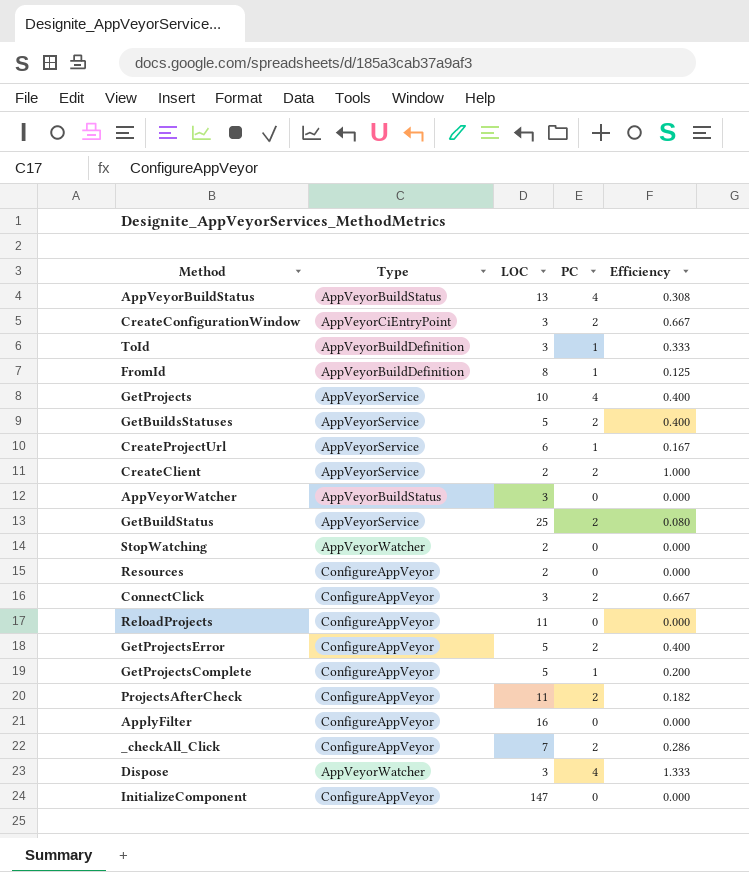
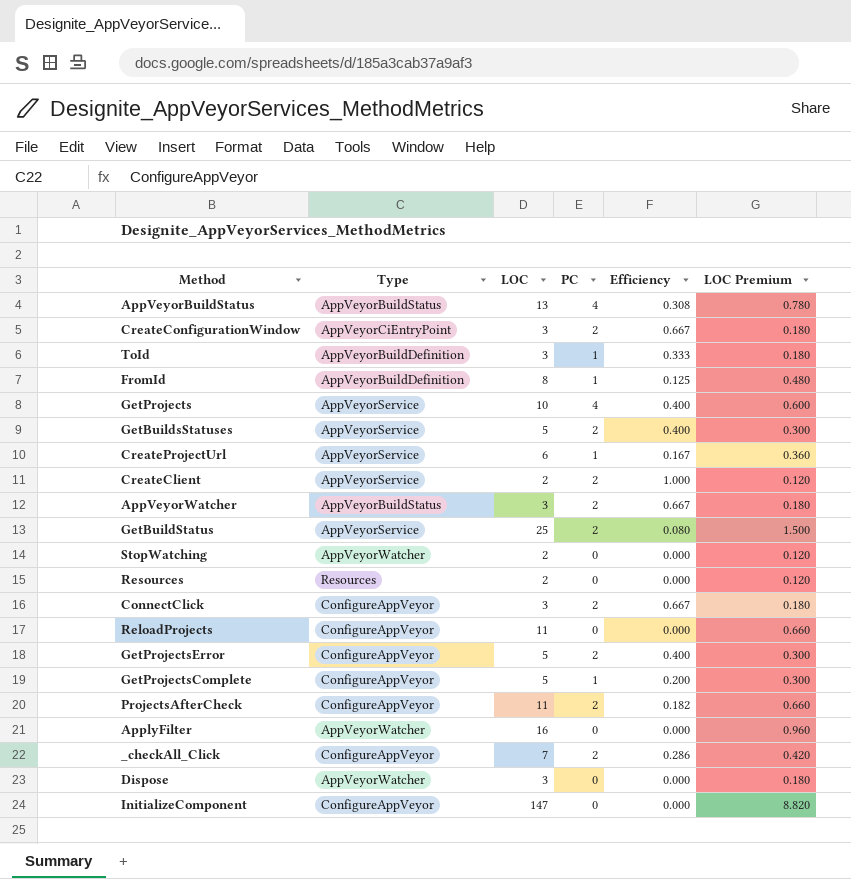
column LOC Premium | formula: none -> [LOC] * 0.06
AppVeyorWatcher | PC: 0 -> 2
AppVeyorWatcher | Efficiency: 0.000 -> 0.667
Resources | Type: ConfigureAppVeyor -> Resources
ApplyFilter | Type: ConfigureAppVeyor -> AppVeyorWatcher
Dispose | PC: 4 -> 0
Dispose | Efficiency: 1.333 -> 0.000

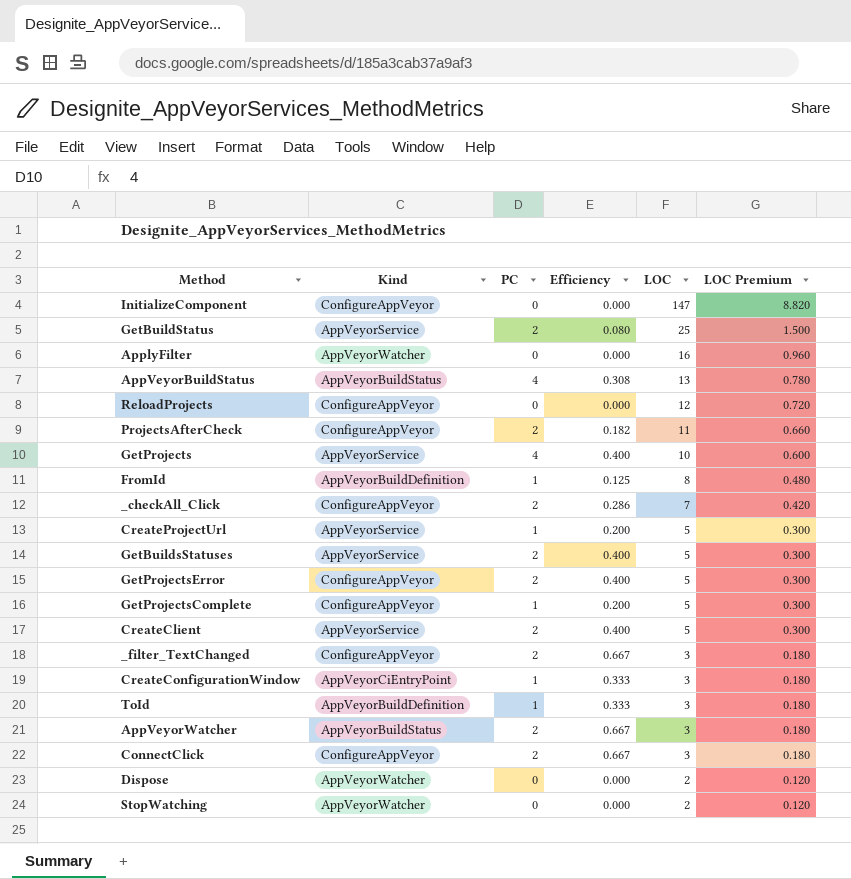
row order: none -> LOC descending
column name: Type -> Kind
column LOC | position: 3 -> 5
row Resources: Resources | 2 | 0 | 0.000 | 0.120 -> none
ReloadProjects | LOC: 11 -> 12
ReloadProjects | LOC Premium: 0.660 -> 0.720
CreateProjectUrl | Efficiency: 0.167 -> 0.200
CreateProjectUrl | LOC: 6 -> 5
CreateProjectUrl | LOC Premium: 0.360 -> 0.300
CreateClient | Efficiency: 1.000 -> 0.400
CreateClient | LOC: 2 -> 5
CreateClient | LOC Premium: 0.120 -> 0.300
row _filter_TextChanged: none -> ConfigureAppVeyor | 2 | 0.667 | 3 | 0.180
CreateConfigurationWindow | PC: 2 -> 1
CreateConfigurationWindow | Efficiency: 0.667 -> 0.333
Dispose | LOC: 3 -> 2
Dispose | LOC Premium: 0.180 -> 0.120

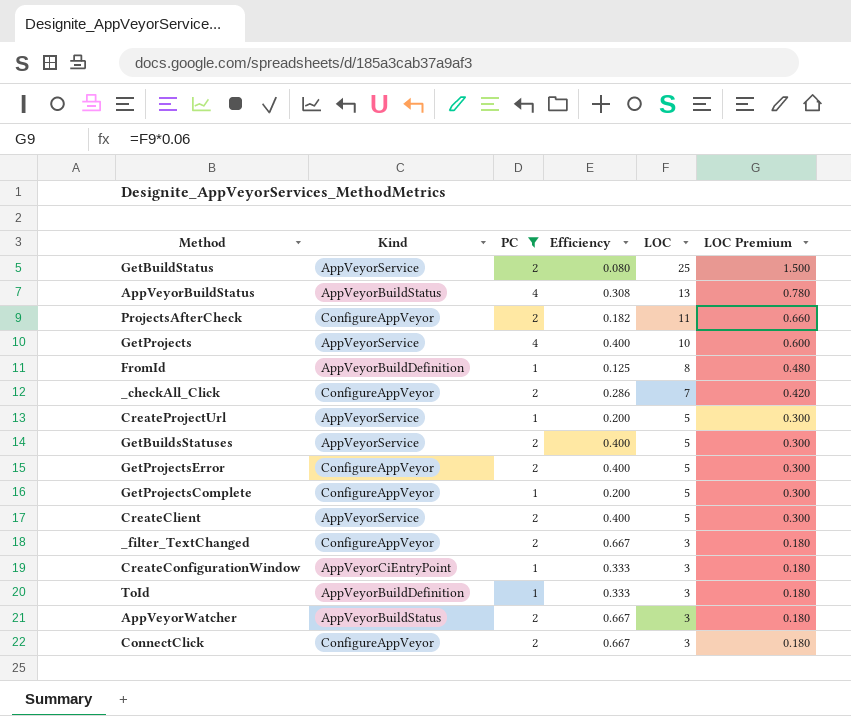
filter: none -> PC != 0

